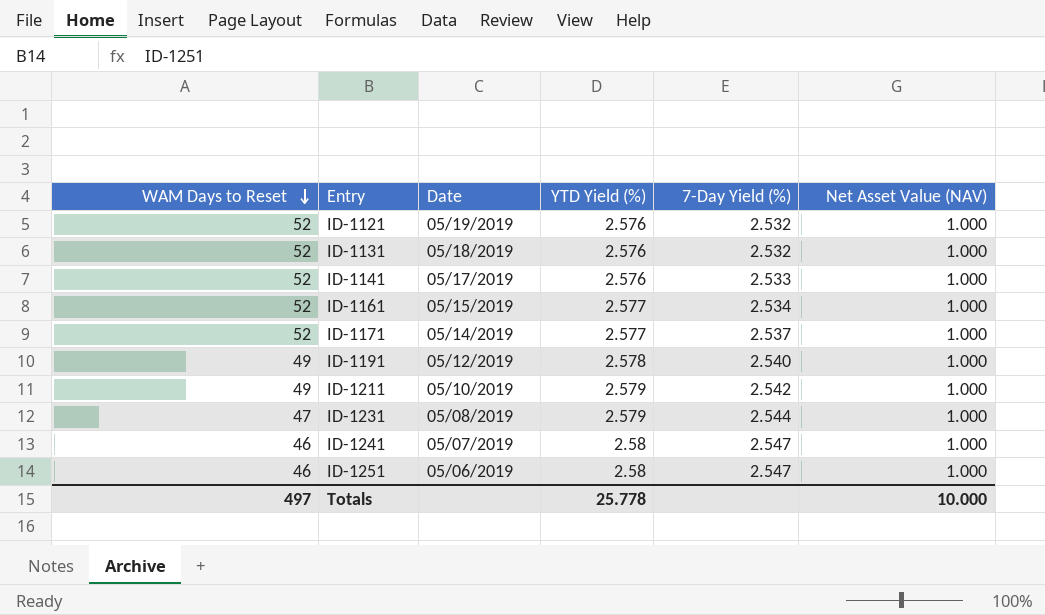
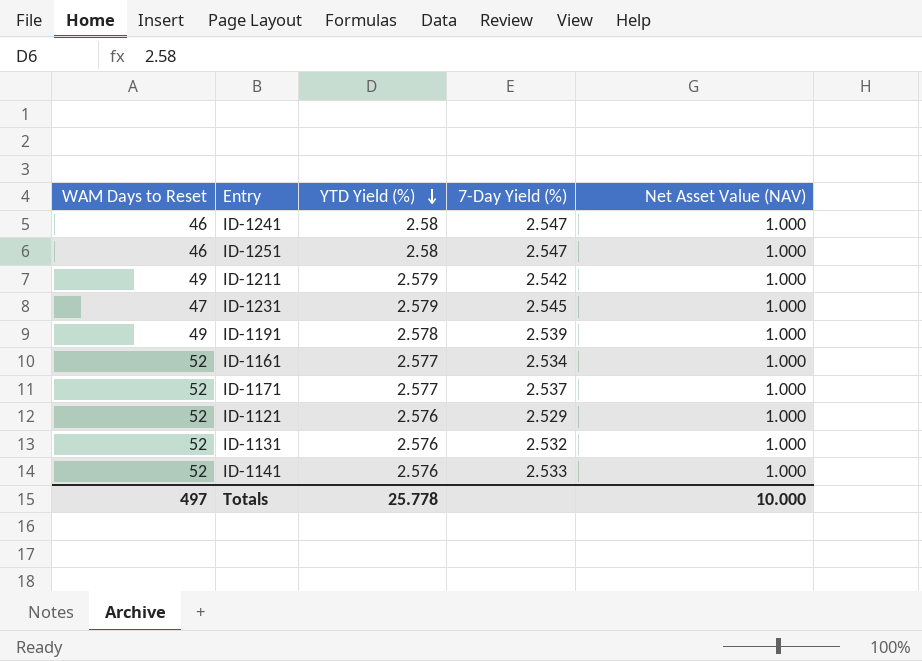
row order: WAM Days to Reset descending -> YTD Yield (%) descending
column Date | position: 3 -> none
ID-1231 | 7-Day Yield (%): 2.544 -> 2.545
ID-1191 | 7-Day Yield (%): 2.540 -> 2.539
ID-1121 | 7-Day Yield (%): 2.532 -> 2.529

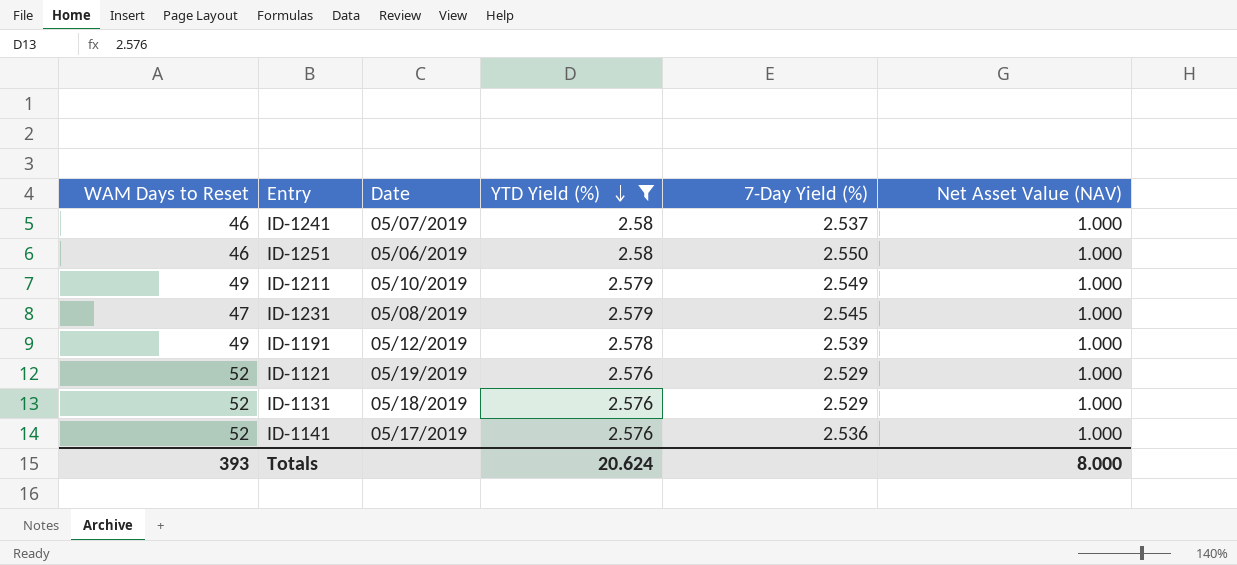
filter: none -> YTD Yield (%) != 2.577
column Date | position: none -> 3
ID-1241 | 7-Day Yield (%): 2.547 -> 2.537
ID-1251 | 7-Day Yield (%): 2.547 -> 2.550
ID-1211 | 7-Day Yield (%): 2.542 -> 2.549
ID-1131 | 7-Day Yield (%): 2.532 -> 2.529
ID-1141 | 7-Day Yield (%): 2.533 -> 2.536
Totals | WAM Days to Reset: 497 -> 393
Totals | YTD Yield (%): 25.778 -> 20.624
Totals | Net Asset Value (NAV): 10.000 -> 8.000

